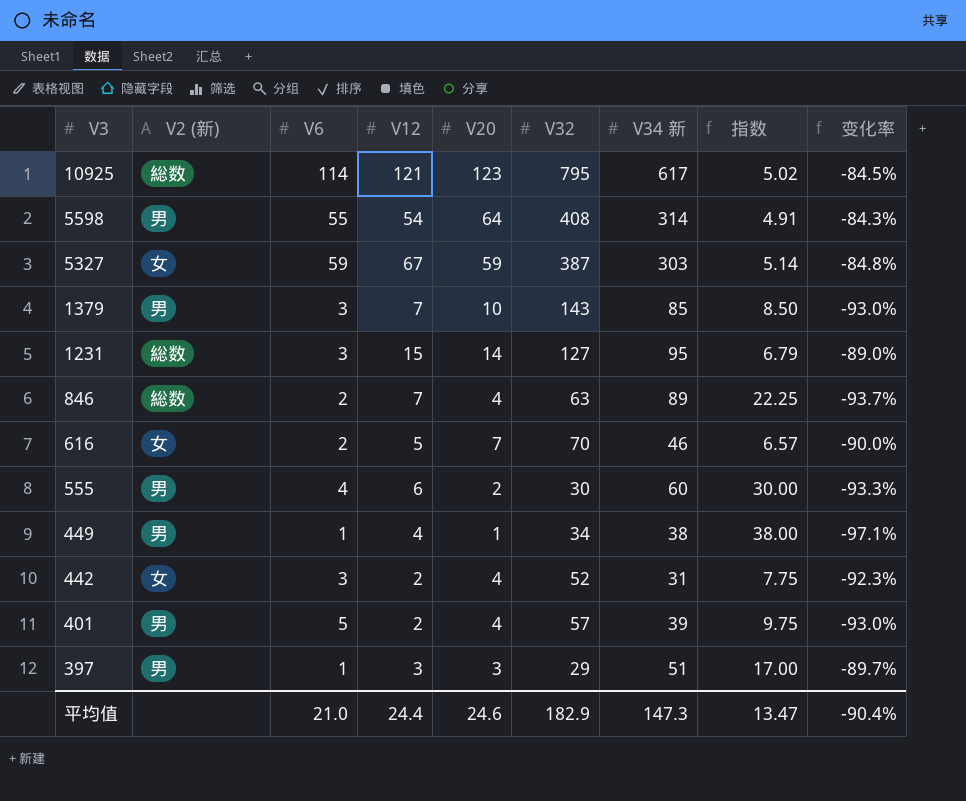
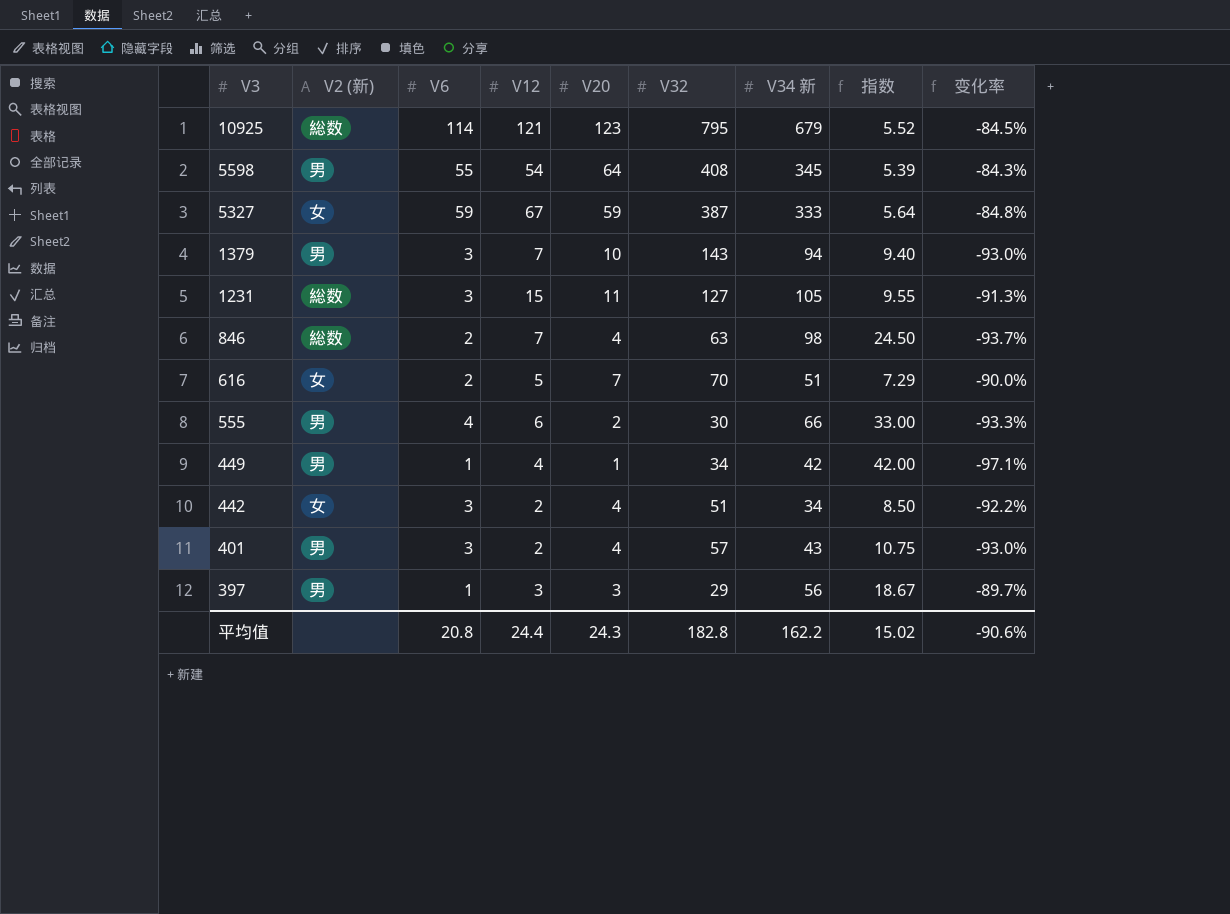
10925 | V34 新: 617 -> 679
10925 | 指数: 5.02 -> 5.52
5598 | V34 新: 314 -> 345
5598 | 指数: 4.91 -> 5.39
5327 | V34 新: 303 -> 333
5327 | 指数: 5.14 -> 5.64
1379 | V34 新: 85 -> 94
1379 | 指数: 8.50 -> 9.40
1231 | V20: 14 -> 11
1231 | V34 新: 95 -> 105
1231 | 指数: 6.79 -> 9.55
1231 | 变化率: -89.0% -> -91.3%
846 | V34 新: 89 -> 98
846 | 指数: 22.25 -> 24.50
616 | V34 新: 46 -> 51
616 | 指数: 6.57 -> 7.29
555 | V34 新: 60 -> 66
555 | 指数: 30.00 -> 33.00
449 | V34 新: 38 -> 42
449 | 指数: 38.00 -> 42.00
442 | V32: 52 -> 51
442 | V34 新: 31 -> 34
442 | 指数: 7.75 -> 8.50
442 | 变化率: -92.3% -> -92.2%
401 | V6: 5 -> 3
401 | V34 新: 39 -> 43
401 | 指数: 9.75 -> 10.75
397 | V34 新: 51 -> 56
397 | 指数: 17.00 -> 18.67
平均值 | V6: 21.0 -> 20.8
平均值 | V20: 24.6 -> 24.3
平均值 | V32: 182.9 -> 182.8
平均值 | V34 新: 147.3 -> 162.2
平均值 | 指数: 13.47 -> 15.02
平均值 | 变化率: -90.4% -> -90.6%

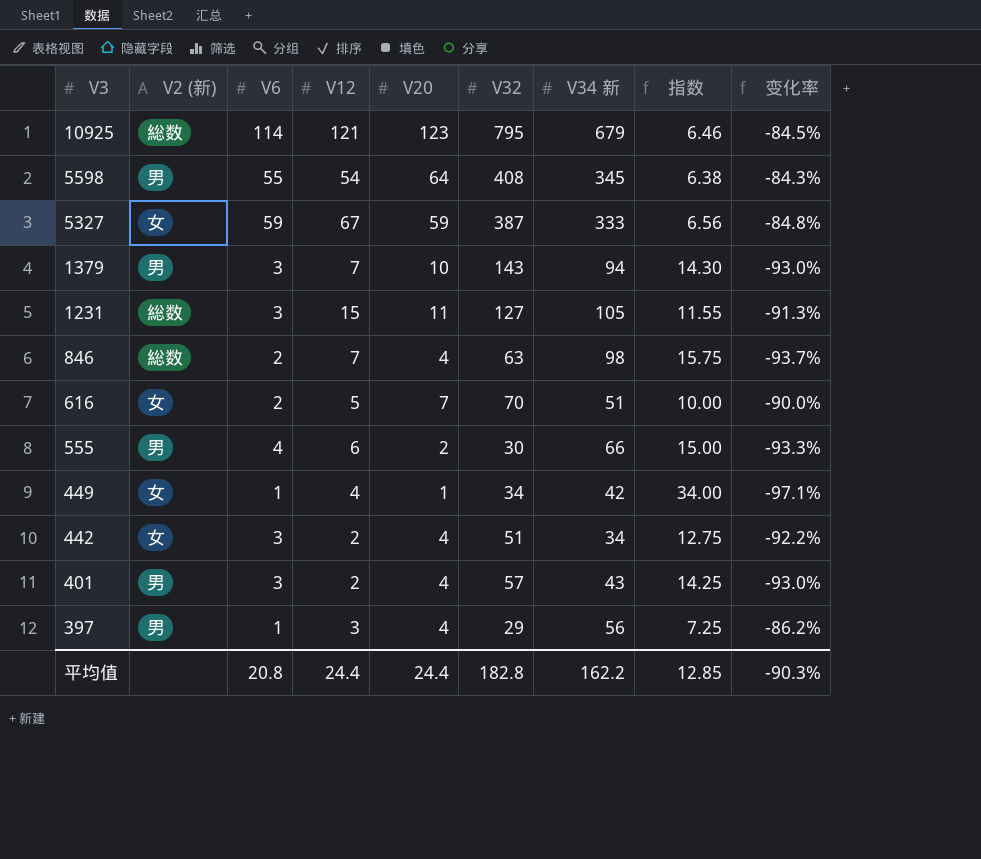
column 指数 | formula: [V34 新] / [V20] -> [V32] / [V20]
449 | V2 (新): 男 -> 女
397 | V20: 3 -> 4
397 | 变化率: -89.7% -> -86.2%
平均值 | V20: 24.3 -> 24.4
平均值 | 指数: 15.02 -> 12.85
平均值 | 变化率: -90.6% -> -90.3%

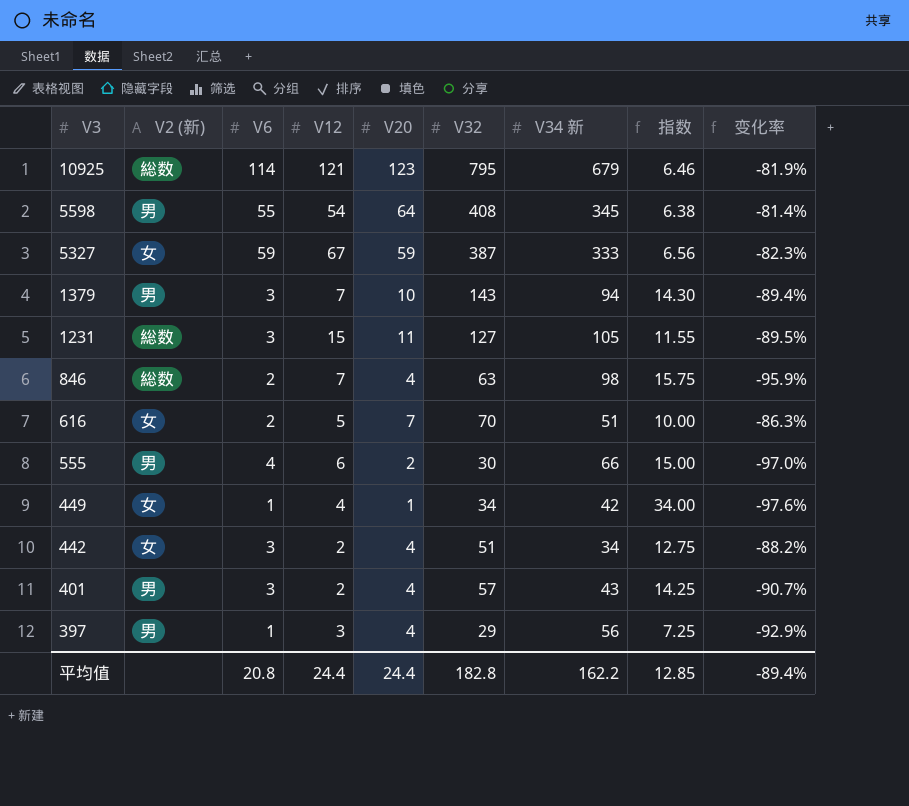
column 变化率 | formula: ([V20] - [V32]) / [V32] -> ([V20] - [V34 新]) / [V34 新]
平均值 | 变化率: -90.3% -> -89.4%

